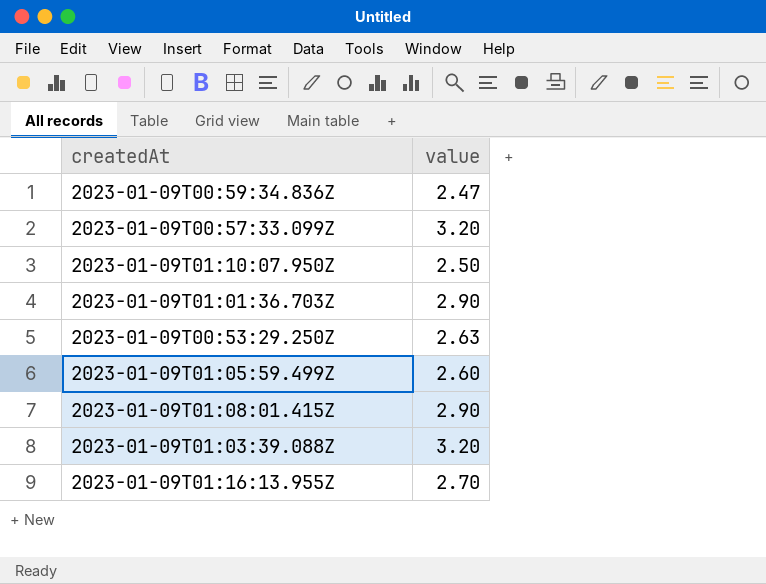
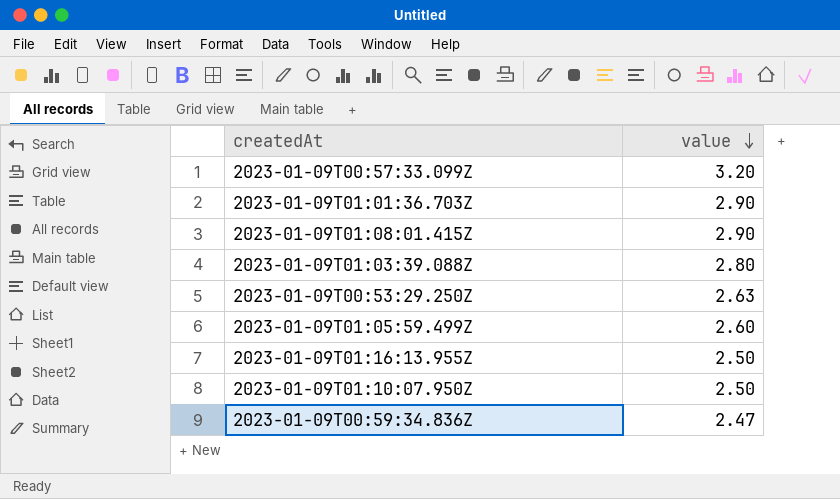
row order: none -> value descending
2023-01-09T01:03:39.088Z | value: 3.20 -> 2.80
2023-01-09T01:16:13.955Z | value: 2.70 -> 2.50

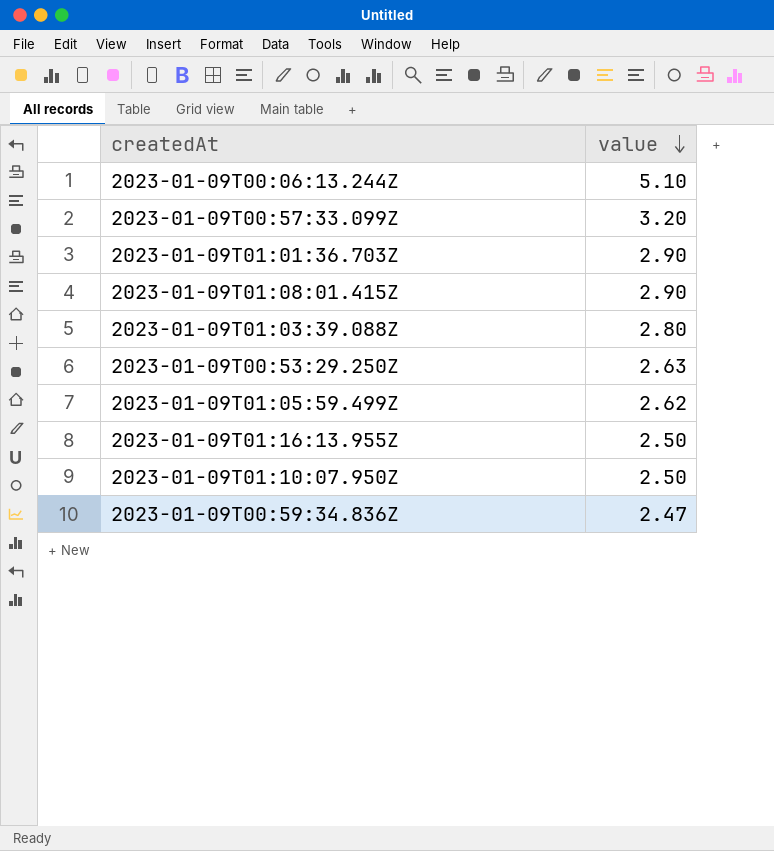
row 2023-01-09T00:06:13.244Z: none -> 5.10
2023-01-09T01:05:59.499Z | value: 2.60 -> 2.62

